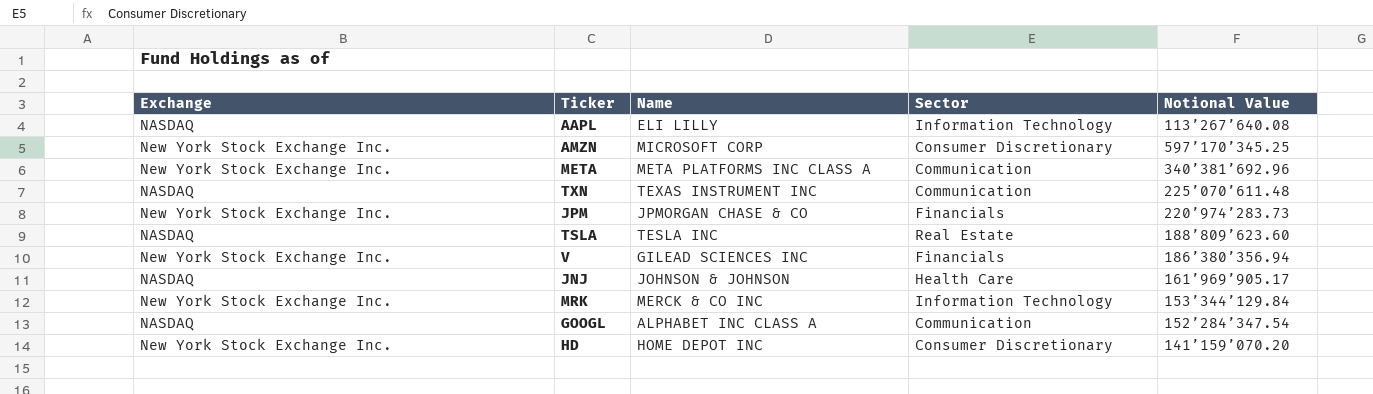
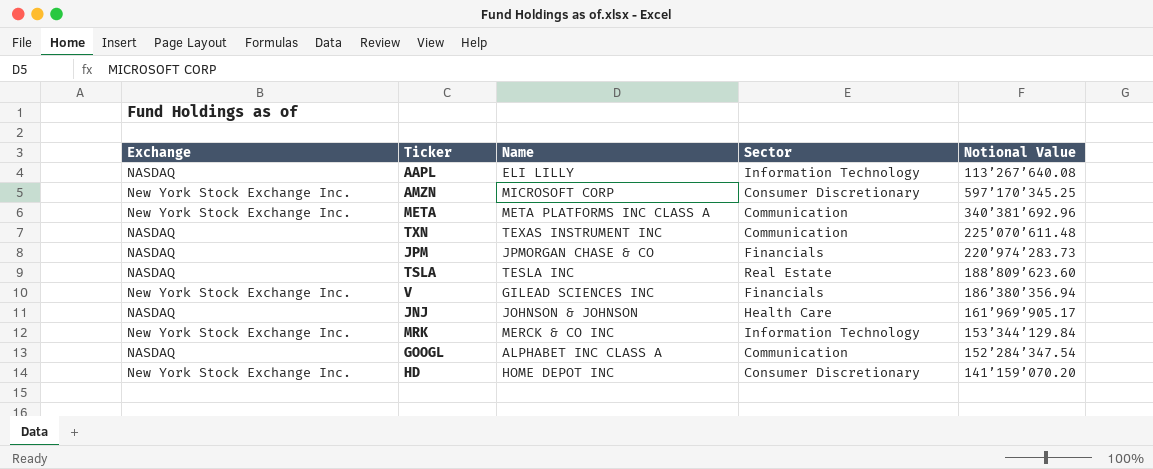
JPM | Exchange: New York Stock Exchange Inc. -> NASDAQ

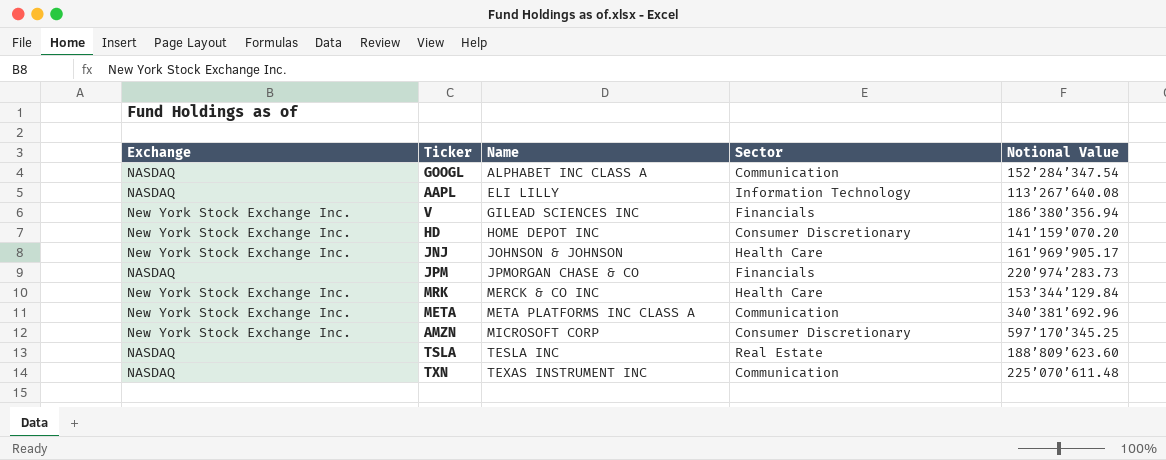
row order: none -> Name ascending
JNJ | Exchange: NASDAQ -> New York Stock Exchange Inc.
MRK | Sector: Information Technology -> Health Care

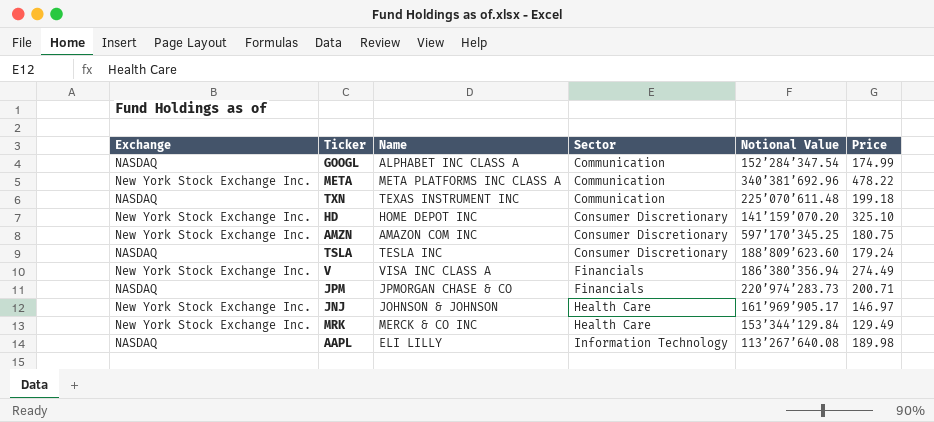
row order: Name ascending -> Sector ascending
column Price | position: none -> 6
AMZN | Name: MICROSOFT CORP -> AMAZON COM INC
TSLA | Sector: Real Estate -> Consumer Discretionary
V | Name: GILEAD SCIENCES INC -> VISA INC CLASS A

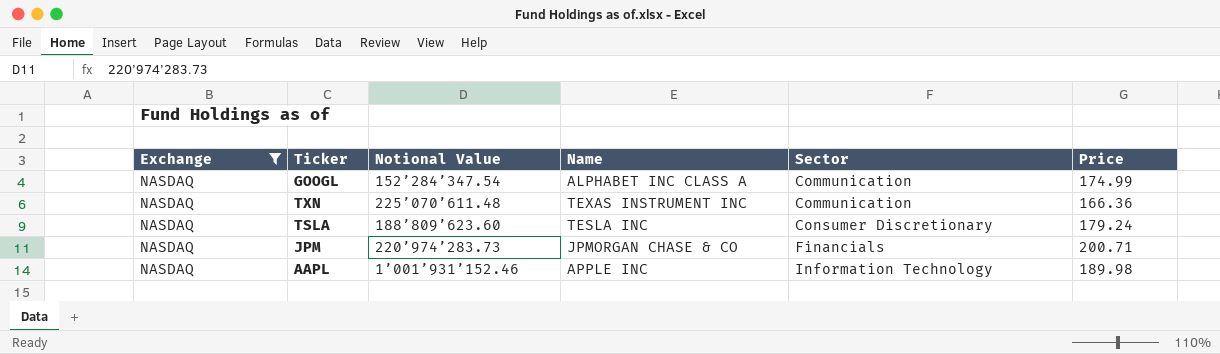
filter: none -> Exchange = NASDAQ
column Notional Value | position: 5 -> 3
TXN | Price: 199.18 -> 166.36
AAPL | Notional Value: 113’267’640.08 -> 1’001’931’152.46
AAPL | Name: ELI LILLY -> APPLE INC

